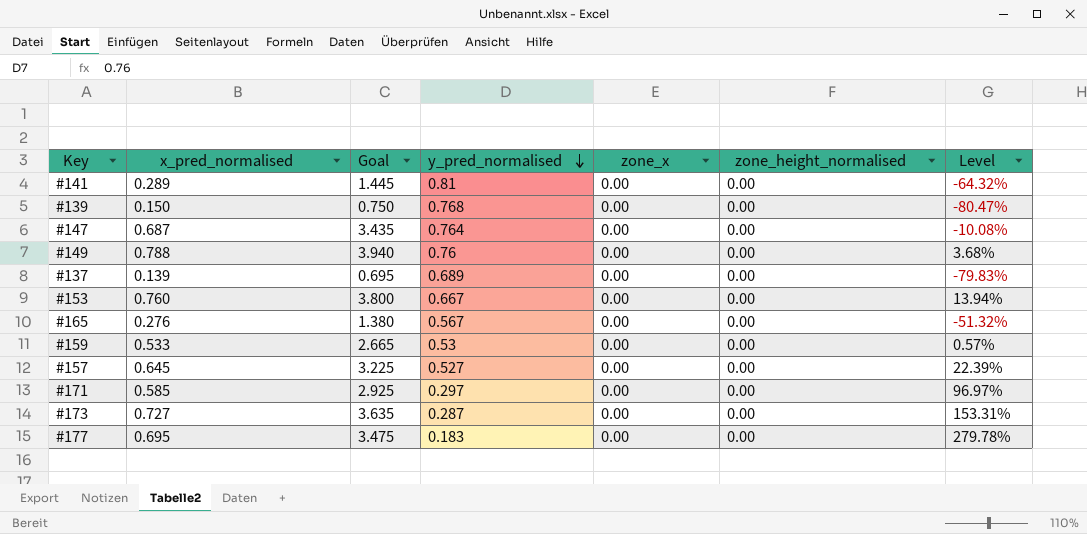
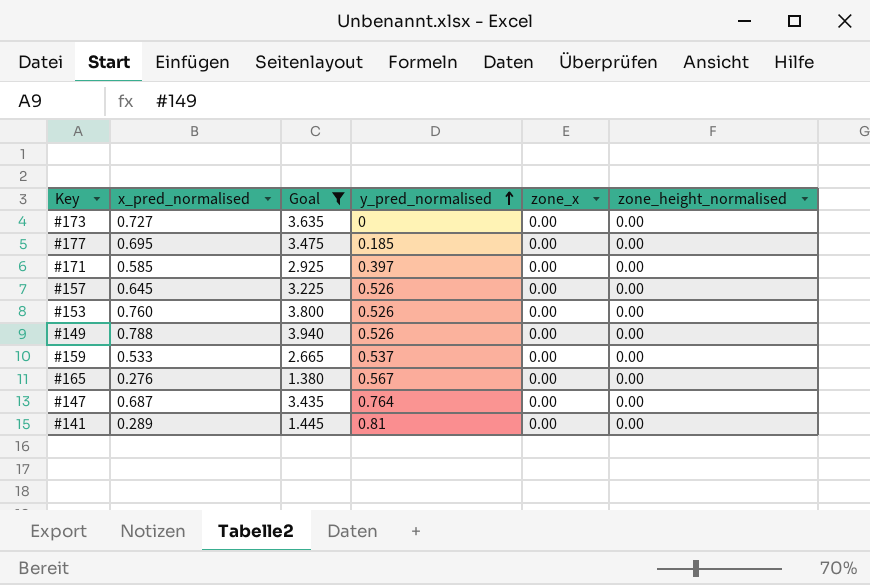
filter: none -> Goal >= 1.380
row order: y_pred_normalised descending -> y_pred_normalised ascending
column Level | formula: ([x_pred_normalised] - [y_pred_normalised]) / [y_pred_normalised] -> none
#173 | y_pred_normalised: 0.287 -> 0
#177 | y_pred_normalised: 0.183 -> 0.185
#171 | y_pred_normalised: 0.297 -> 0.397
#157 | y_pred_normalised: 0.527 -> 0.526
#153 | y_pred_normalised: 0.667 -> 0.526
#149 | y_pred_normalised: 0.76 -> 0.526
#159 | y_pred_normalised: 0.53 -> 0.537

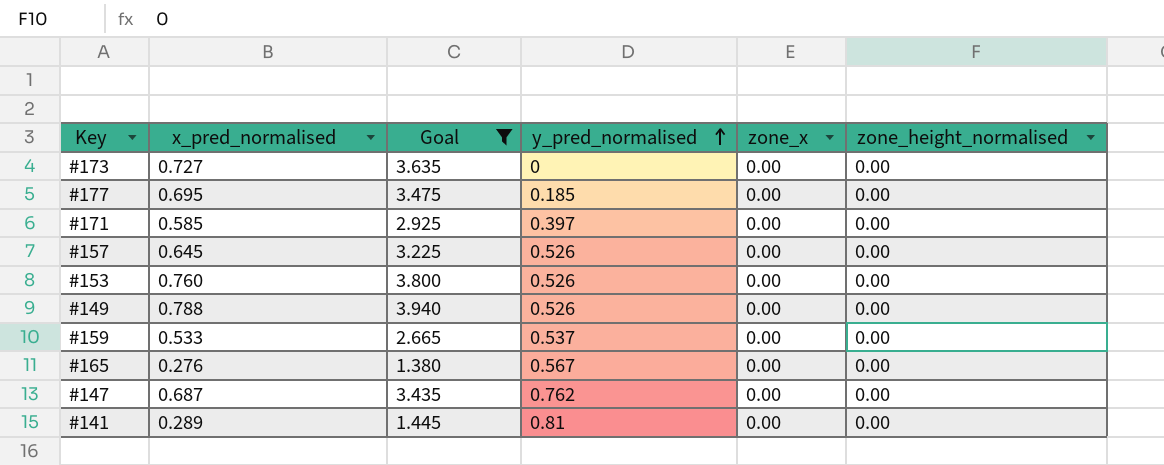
#147 | y_pred_normalised: 0.764 -> 0.762

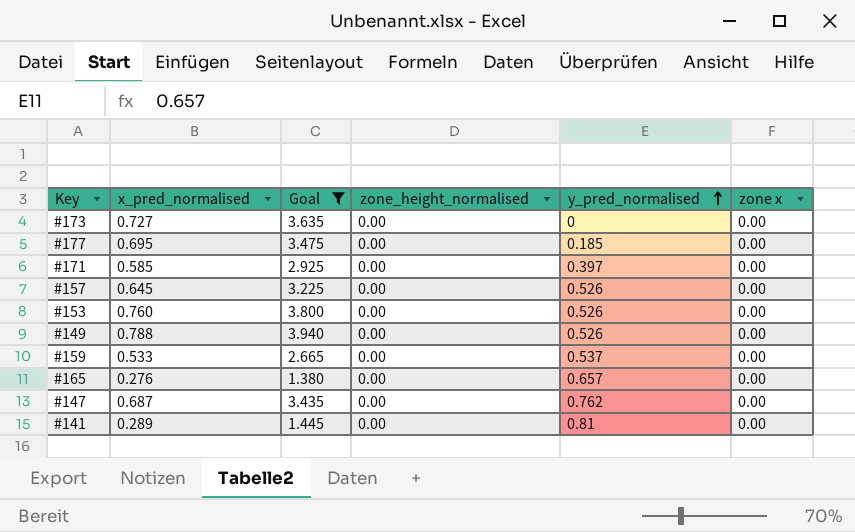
column zone_height_normalised | position: 6 -> 4
column name: zone_x -> zone x
#165 | y_pred_normalised: 0.567 -> 0.657

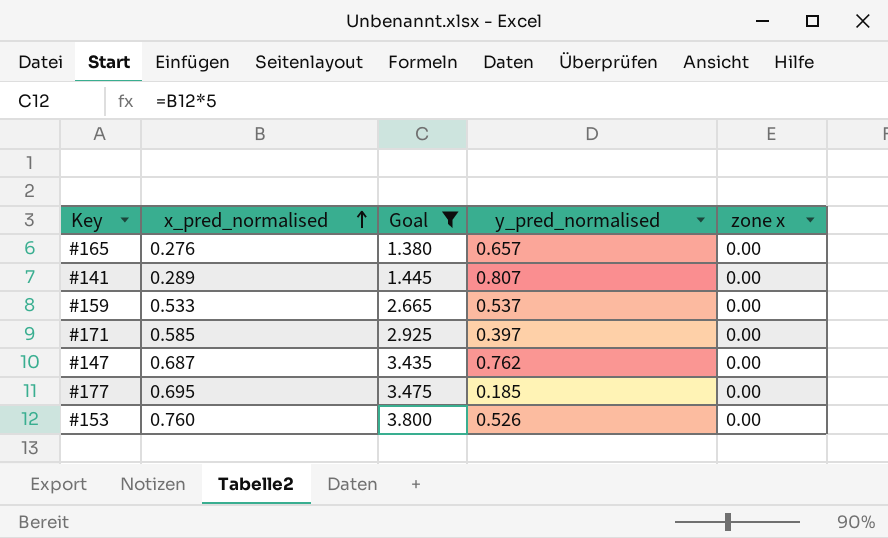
row order: y_pred_normalised ascending -> x_pred_normalised ascending
column zone_height_normalised | position: 4 -> none
row #173: 0.727 | 3.635 | 0.00 | 0 | 0.00 -> none
row #157: 0.645 | 3.225 | 0.00 | 0.526 | 0.00 -> none
row #149: 0.788 | 3.940 | 0.00 | 0.526 | 0.00 -> none
#141 | y_pred_normalised: 0.81 -> 0.807

